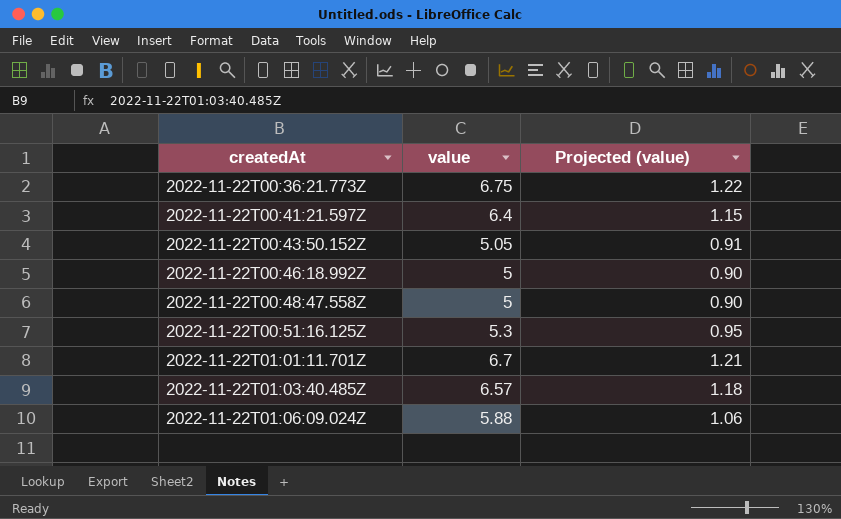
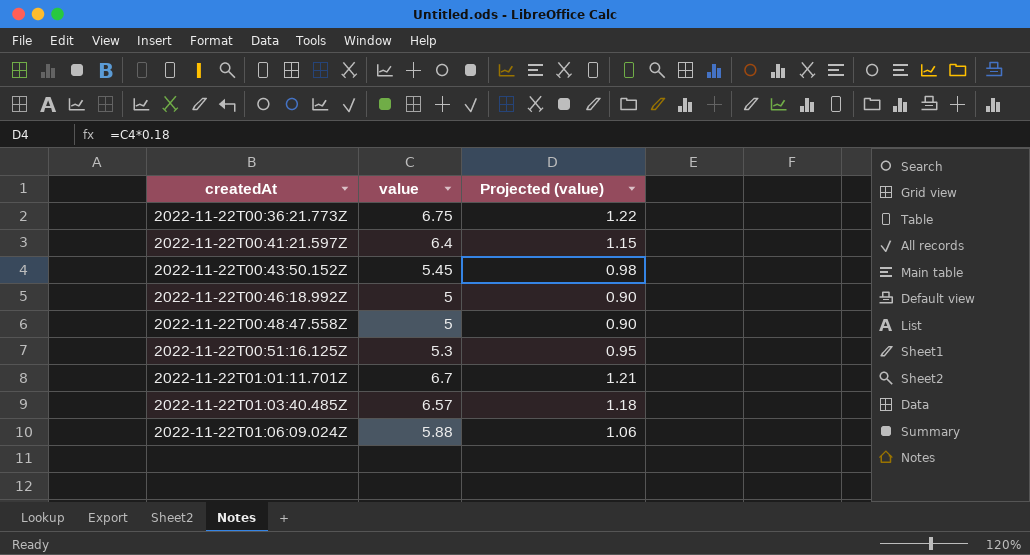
2022-11-22T00:43:50.152Z | value: 5.05 -> 5.45
2022-11-22T00:43:50.152Z | Projected (value): 0.91 -> 0.98

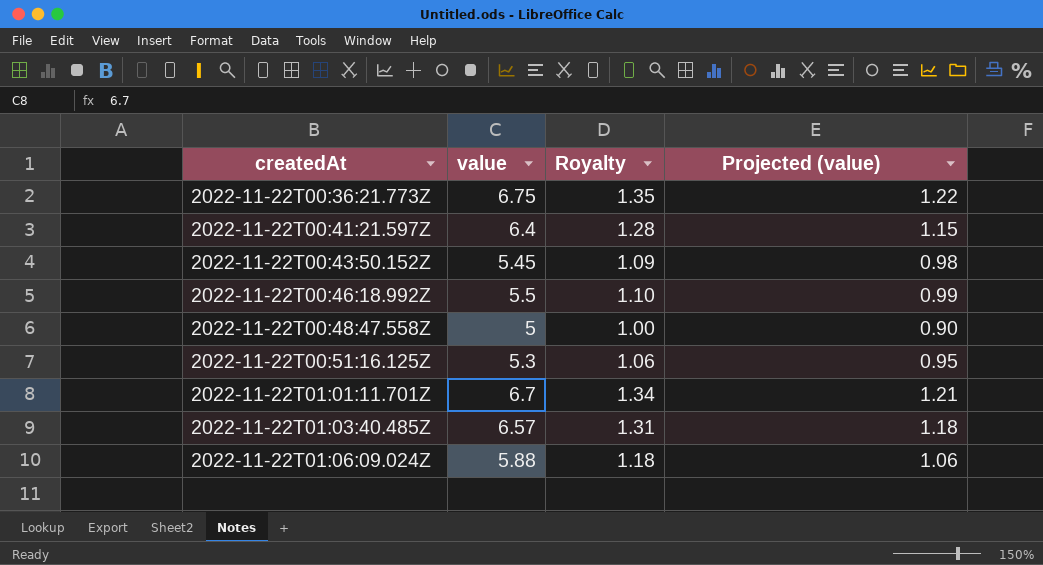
column Royalty | formula: none -> [value] * 0.2
2022-11-22T00:46:18.992Z | value: 5 -> 5.5
2022-11-22T00:46:18.992Z | Projected (value): 0.90 -> 0.99

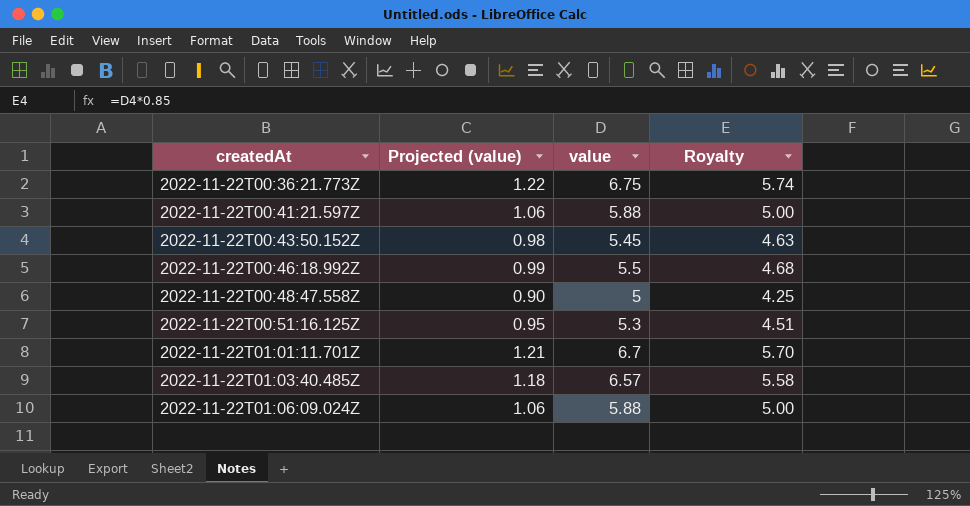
column Projected (value) | position: 4 -> 2
column Royalty | formula: [value] * 0.2 -> [value] * 0.85
2022-11-22T00:41:21.597Z | Projected (value): 1.15 -> 1.06
2022-11-22T00:41:21.597Z | value: 6.4 -> 5.88

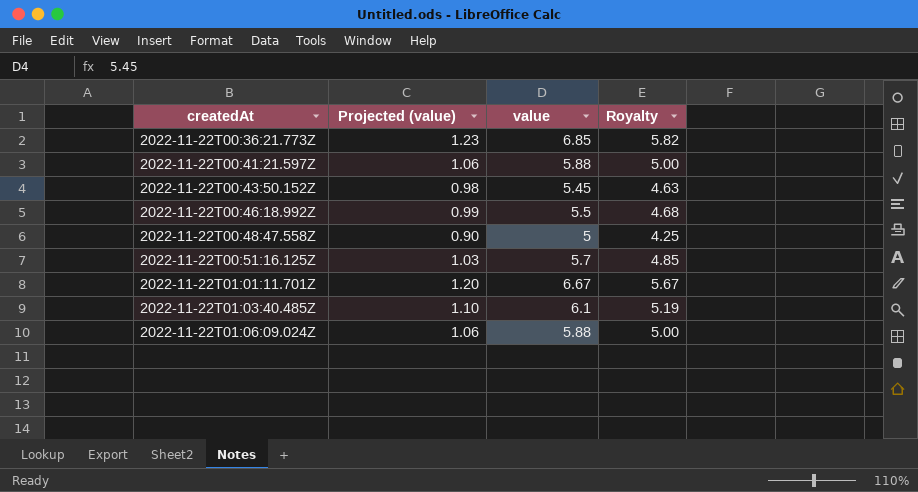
2022-11-22T00:36:21.773Z | Projected (value): 1.22 -> 1.23
2022-11-22T00:36:21.773Z | value: 6.75 -> 6.85
2022-11-22T00:36:21.773Z | Royalty: 5.74 -> 5.82
2022-11-22T00:51:16.125Z | Projected (value): 0.95 -> 1.03
2022-11-22T00:51:16.125Z | value: 5.3 -> 5.7
2022-11-22T00:51:16.125Z | Royalty: 4.51 -> 4.85
2022-11-22T01:01:11.701Z | Projected (value): 1.21 -> 1.20
2022-11-22T01:01:11.701Z | value: 6.7 -> 6.67
2022-11-22T01:01:11.701Z | Royalty: 5.70 -> 5.67
2022-11-22T01:03:40.485Z | Projected (value): 1.18 -> 1.10
2022-11-22T01:03:40.485Z | value: 6.57 -> 6.1
2022-11-22T01:03:40.485Z | Royalty: 5.58 -> 5.19

